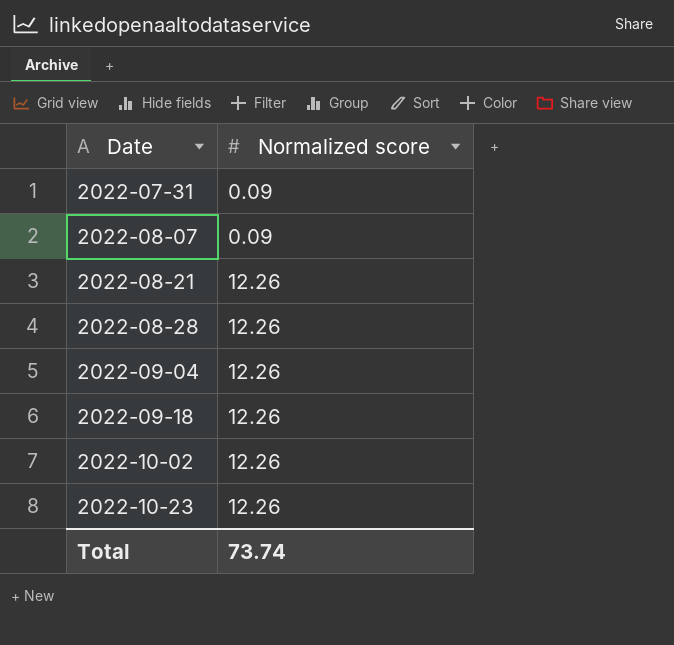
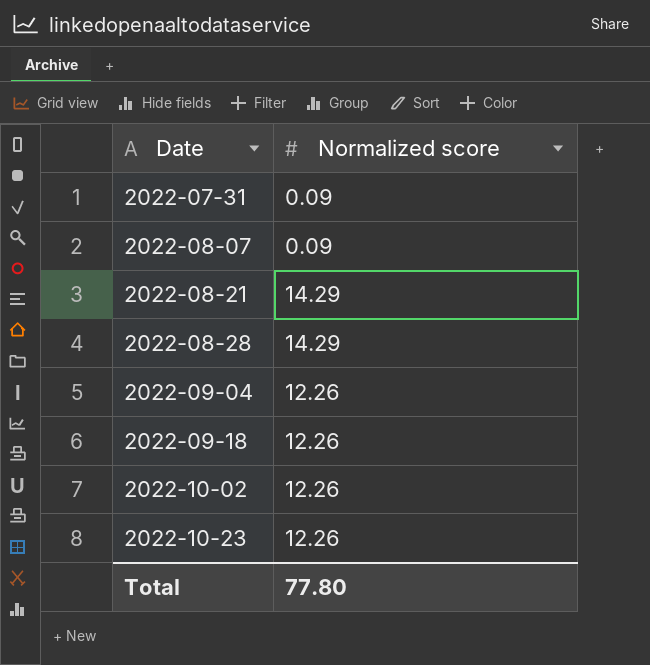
2022-08-21 | Normalized score: 12.26 -> 14.29
2022-08-28 | Normalized score: 12.26 -> 14.29
Total | Normalized score: 73.74 -> 77.80

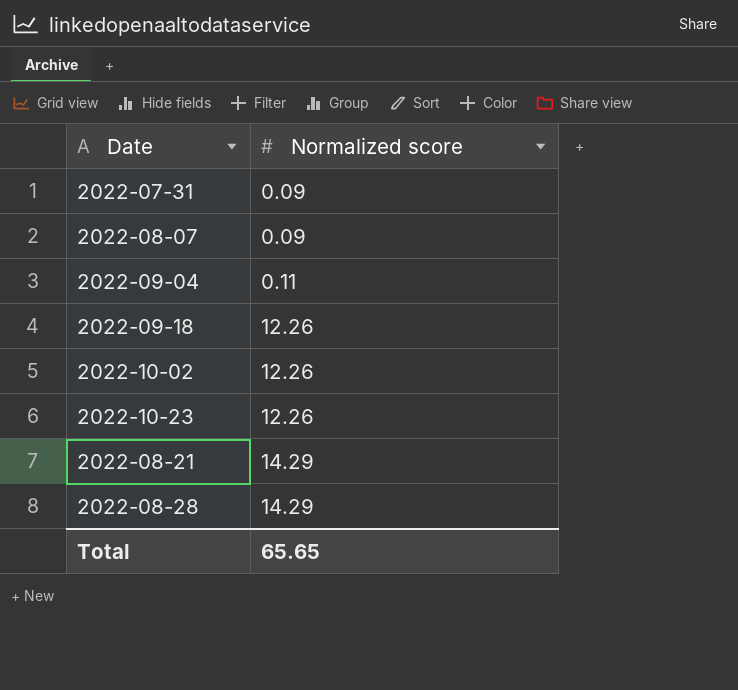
row order: Date ascending -> Normalized score ascending
2022-09-04 | Normalized score: 12.26 -> 0.11
Total | Normalized score: 77.80 -> 65.65

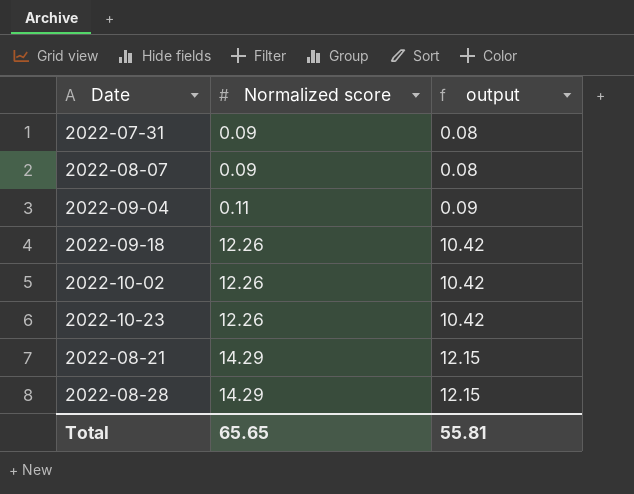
column output | formula: none -> [Normalized score] * 0.85

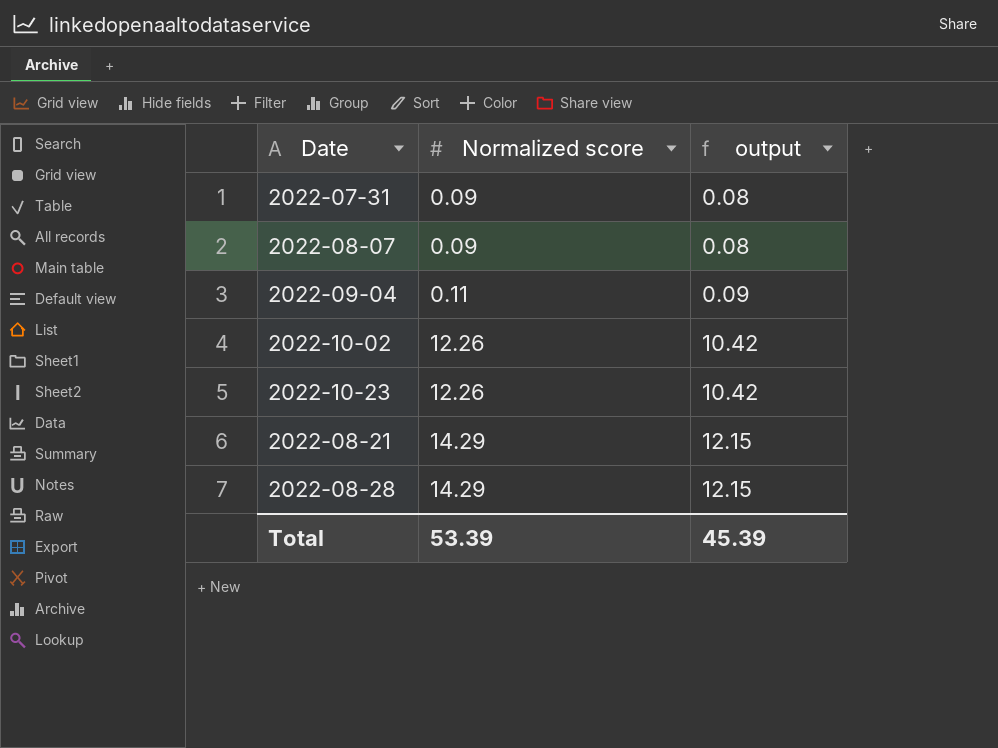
row 2022-09-18: 12.26 | 10.42 -> none
Total | Normalized score: 65.65 -> 53.39
Total | output: 55.81 -> 45.39

